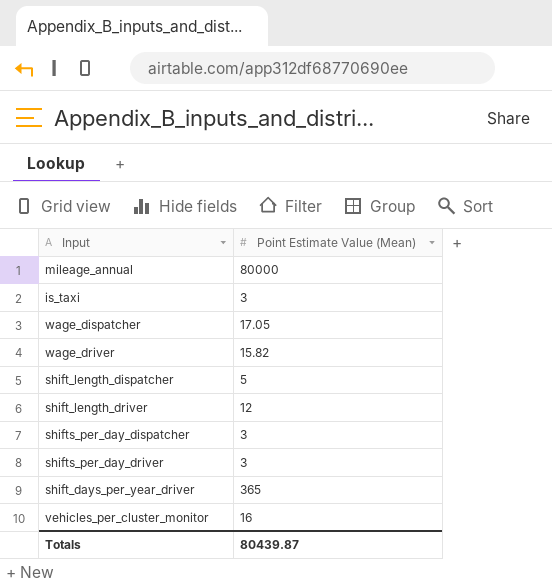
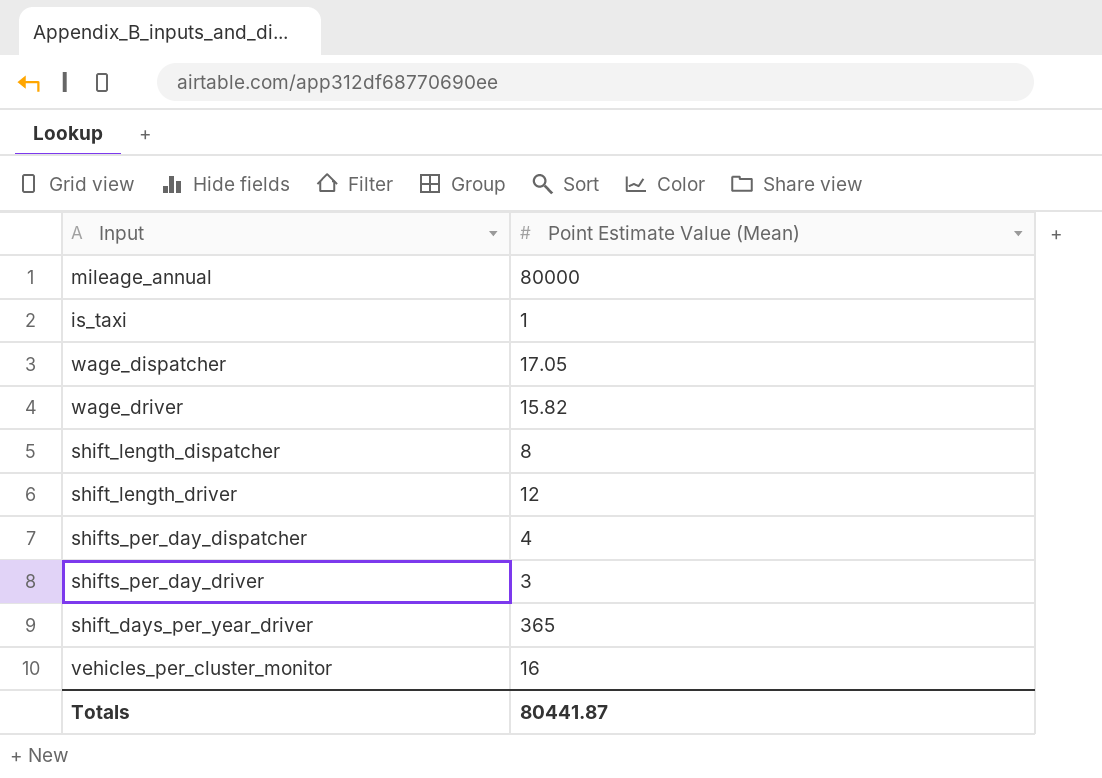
is_taxi | Point Estimate Value (Mean): 3 -> 1
shift_length_dispatcher | Point Estimate Value (Mean): 5 -> 8
shifts_per_day_dispatcher | Point Estimate Value (Mean): 3 -> 4
Totals | Point Estimate Value (Mean): 80439.87 -> 80441.87

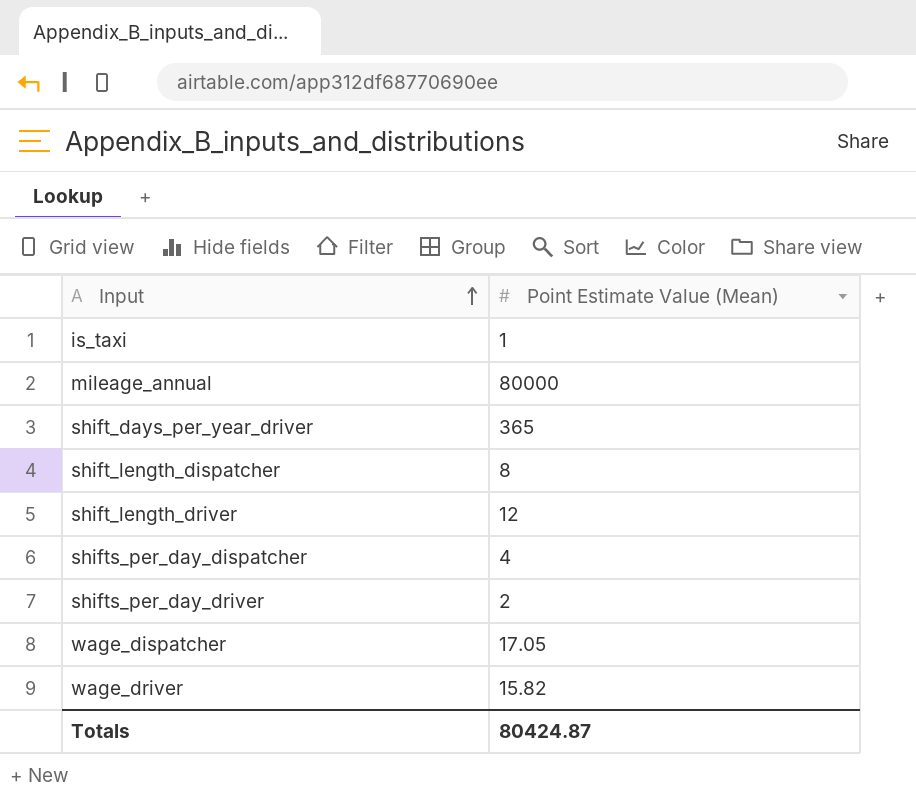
row order: none -> Input ascending
row vehicles_per_cluster_monitor: 16 -> none
shifts_per_day_driver | Point Estimate Value (Mean): 3 -> 2
Totals | Point Estimate Value (Mean): 80441.87 -> 80424.87

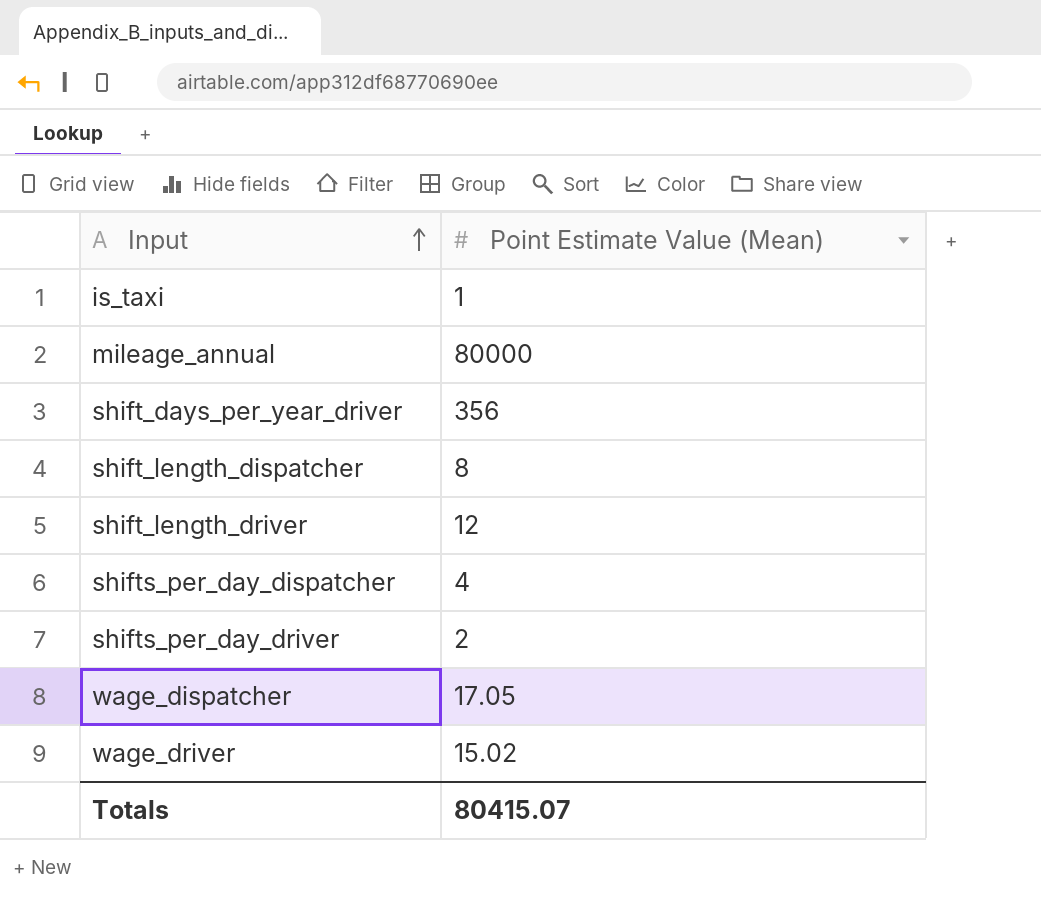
shift_days_per_year_driver | Point Estimate Value (Mean): 365 -> 356
wage_driver | Point Estimate Value (Mean): 15.82 -> 15.02
Totals | Point Estimate Value (Mean): 80424.87 -> 80415.07

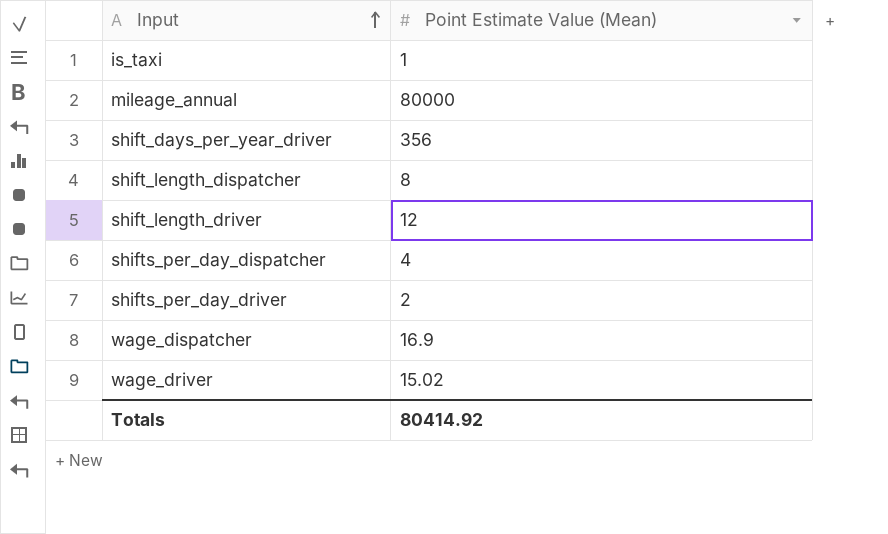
wage_dispatcher | Point Estimate Value (Mean): 17.05 -> 16.9
Totals | Point Estimate Value (Mean): 80415.07 -> 80414.92

